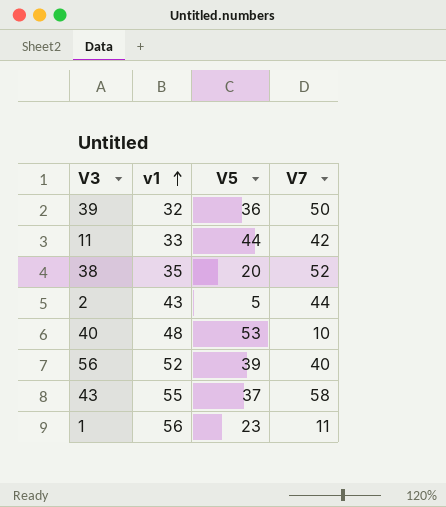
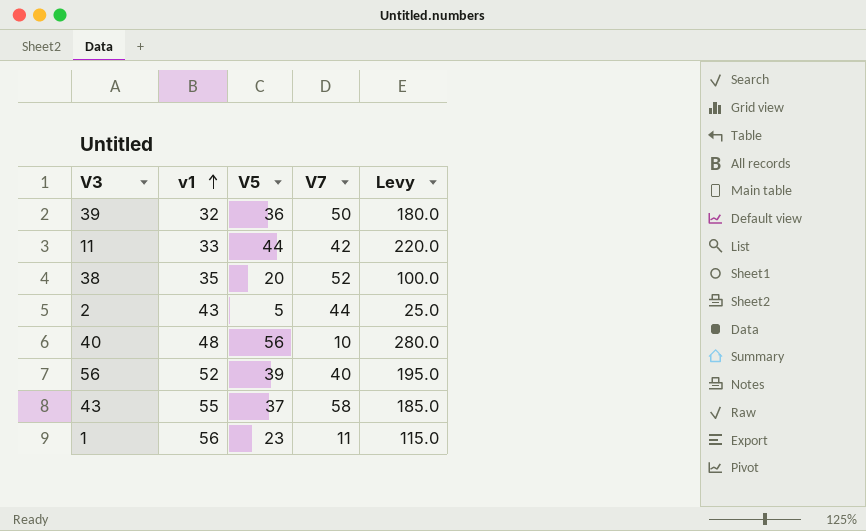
column Levy | formula: none -> [V5] * 5
40 | V5: 53 -> 56

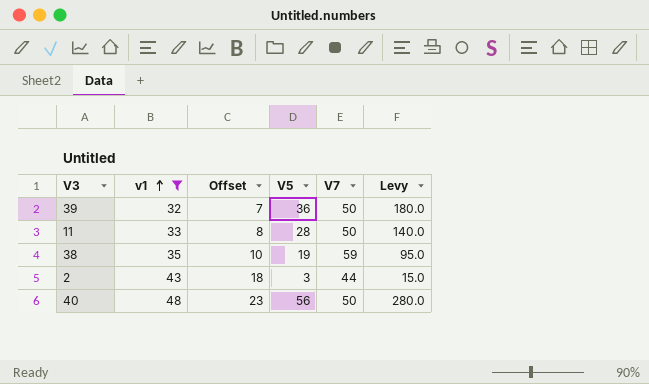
filter: none -> v1 <= 48
column Offset | formula: none -> [v1] - 25
11 | V5: 44 -> 28
11 | V7: 42 -> 50
11 | Levy: 220.0 -> 140.0
38 | V5: 20 -> 19
38 | V7: 52 -> 59
38 | Levy: 100.0 -> 95.0
2 | V5: 5 -> 3
2 | Levy: 25.0 -> 15.0
40 | V7: 10 -> 50

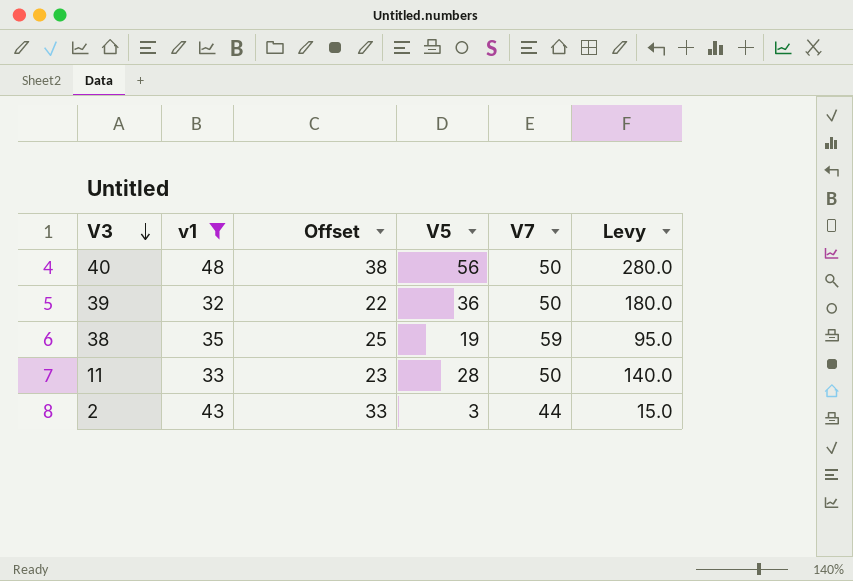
row order: v1 ascending -> V3 descending
column Offset | formula: [v1] - 25 -> [v1] - 10

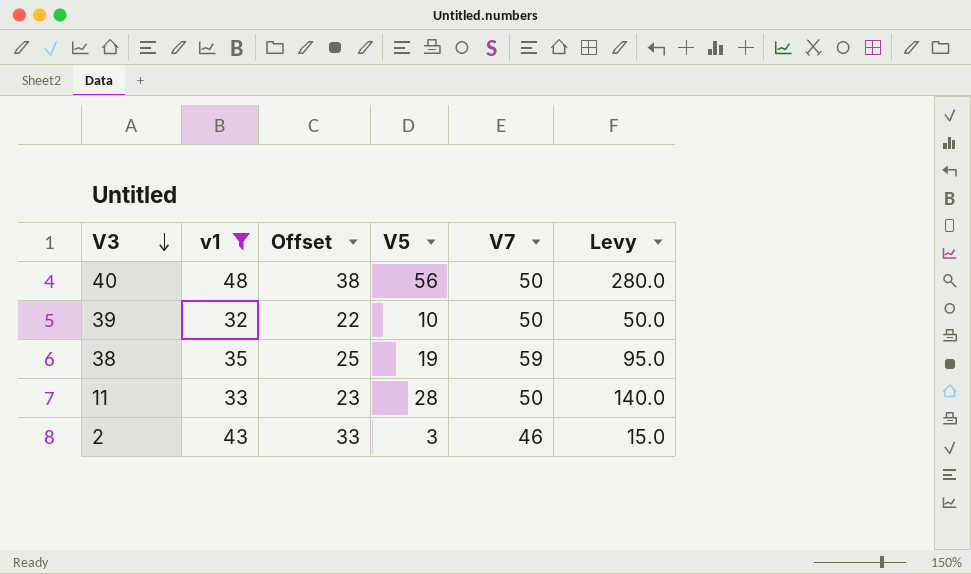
39 | V5: 36 -> 10
39 | Levy: 180.0 -> 50.0
2 | V7: 44 -> 46

